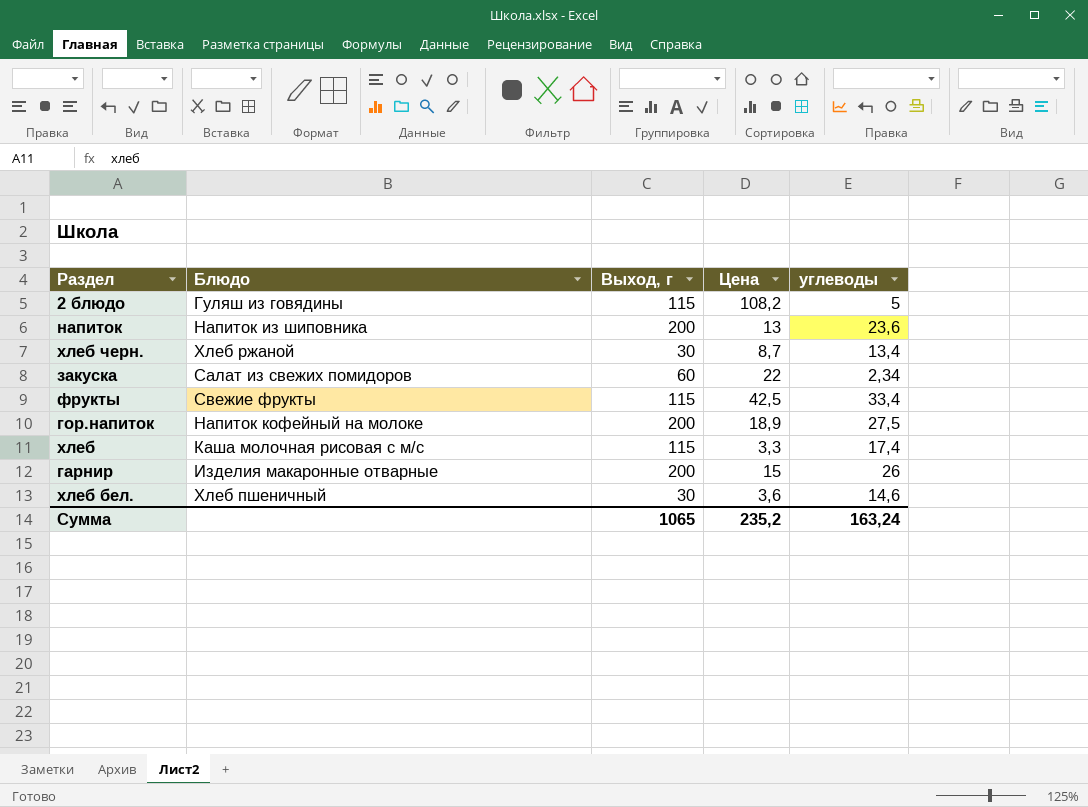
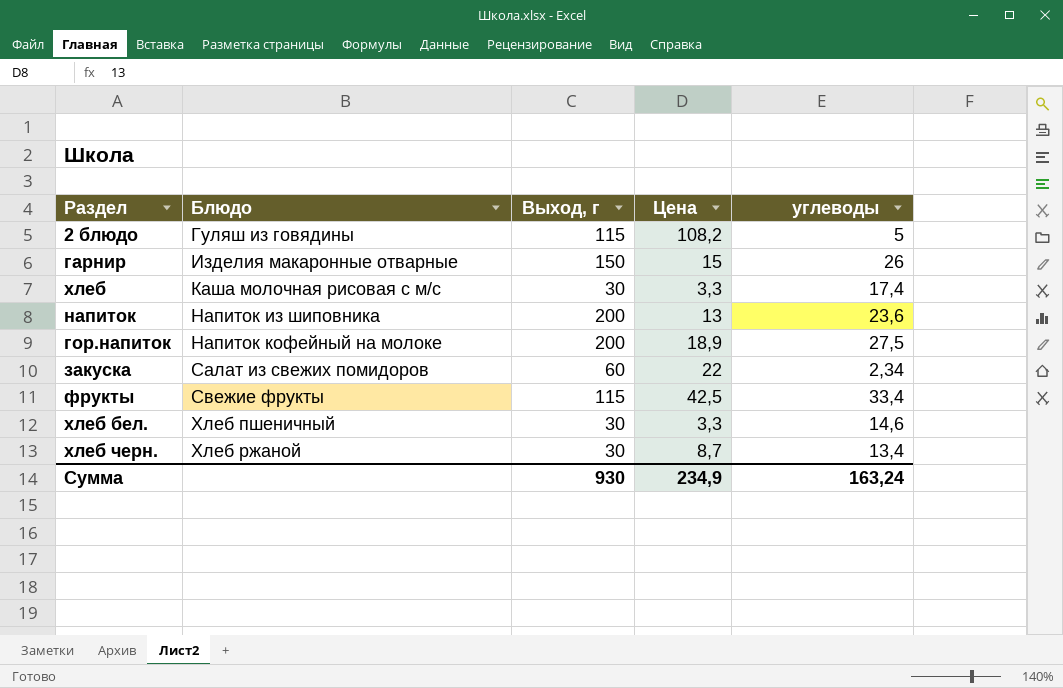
row order: none -> Блюдо ascending
гарнир | Выход, г: 200 -> 150
хлеб | Выход, г: 115 -> 30
хлеб бел. | Цена: 3,6 -> 3,3
Сумма | Выход, г: 1065 -> 930
Сумма | Цена: 235,2 -> 234,9

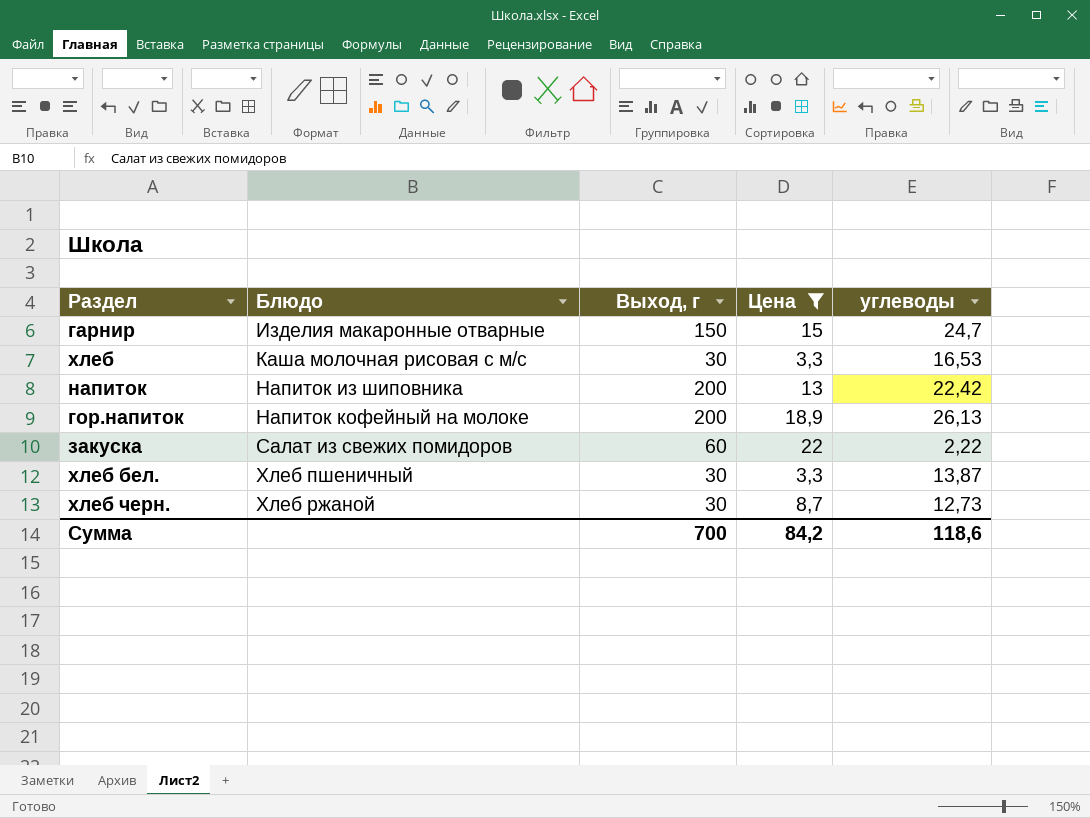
filter: none -> Цена <= 22
гарнир | углеводы: 26 -> 24,7
хлеб | углеводы: 17,4 -> 16,53
напиток | углеводы: 23,6 -> 22,42
гор.напиток | углеводы: 27,5 -> 26,13
закуска | углеводы: 2,34 -> 2,22
хлеб бел. | углеводы: 14,6 -> 13,87
хлеб черн. | углеводы: 13,4 -> 12,73
Сумма | Выход, г: 930 -> 700
Сумма | Цена: 234,9 -> 84,2
Сумма | углеводы: 163,24 -> 118,6

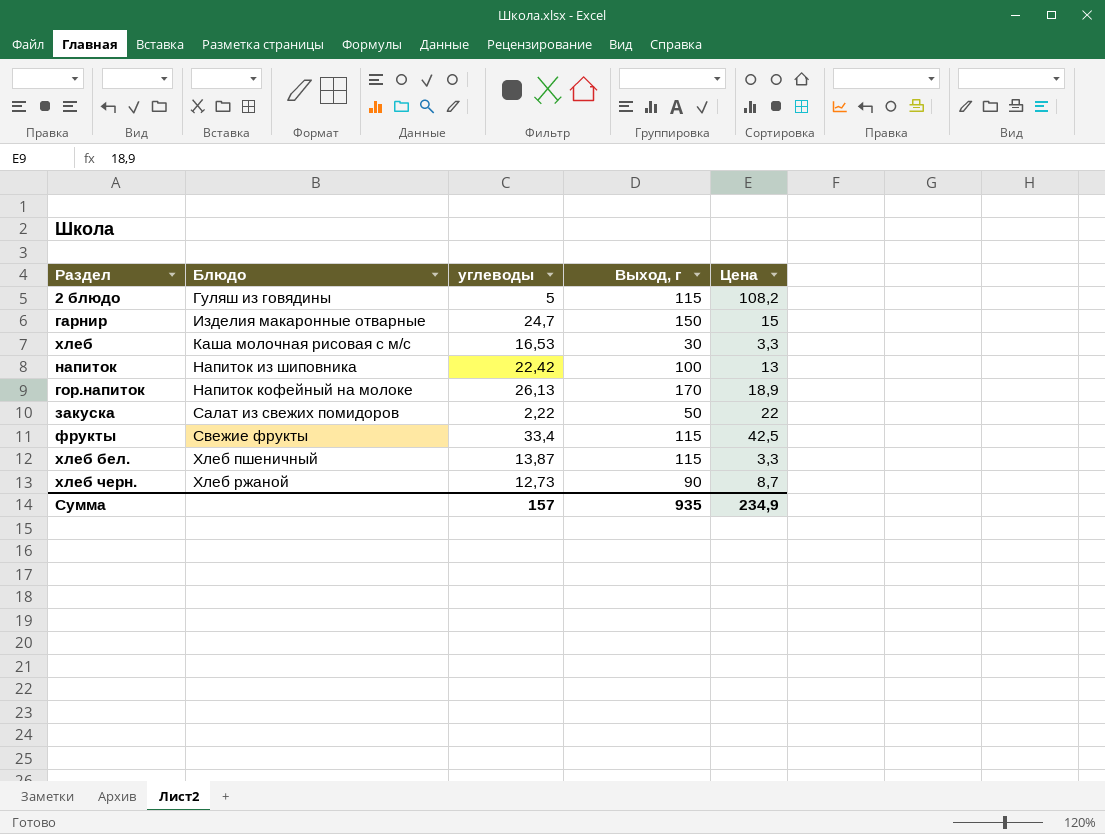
filter: Цена <= 22 -> none
column углеводы | position: 5 -> 3
напиток | Выход, г: 200 -> 100
гор.напиток | Выход, г: 200 -> 170
закуска | Выход, г: 60 -> 50
хлеб бел. | Выход, г: 30 -> 115
хлеб черн. | Выход, г: 30 -> 90
Сумма | углеводы: 118,6 -> 157
Сумма | Выход, г: 700 -> 935
Сумма | Цена: 84,2 -> 234,9

